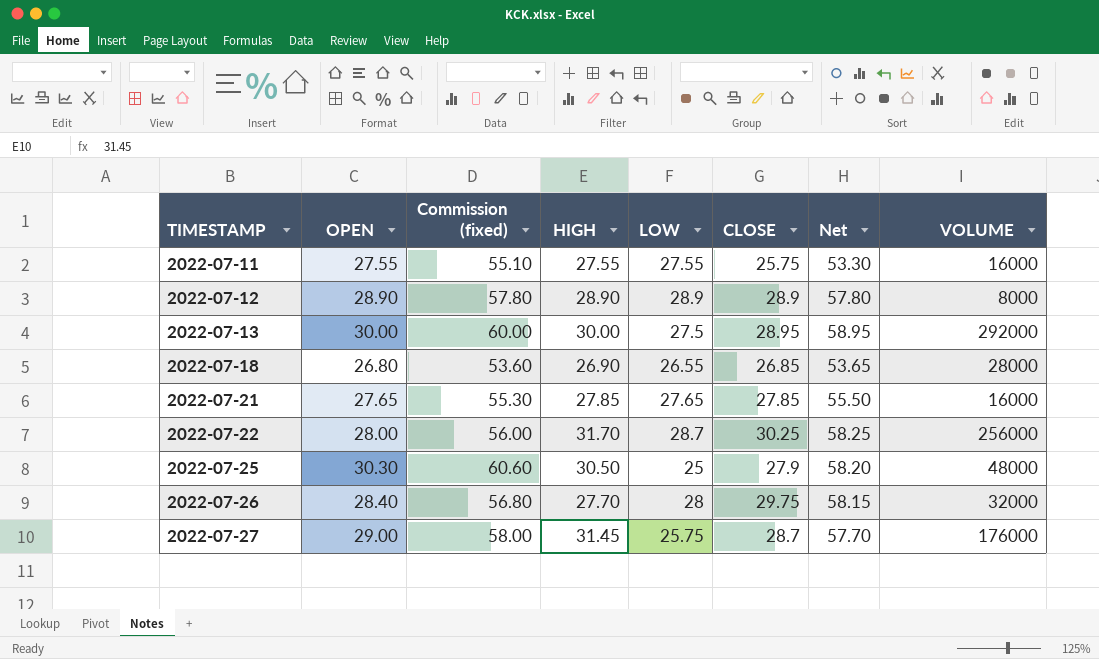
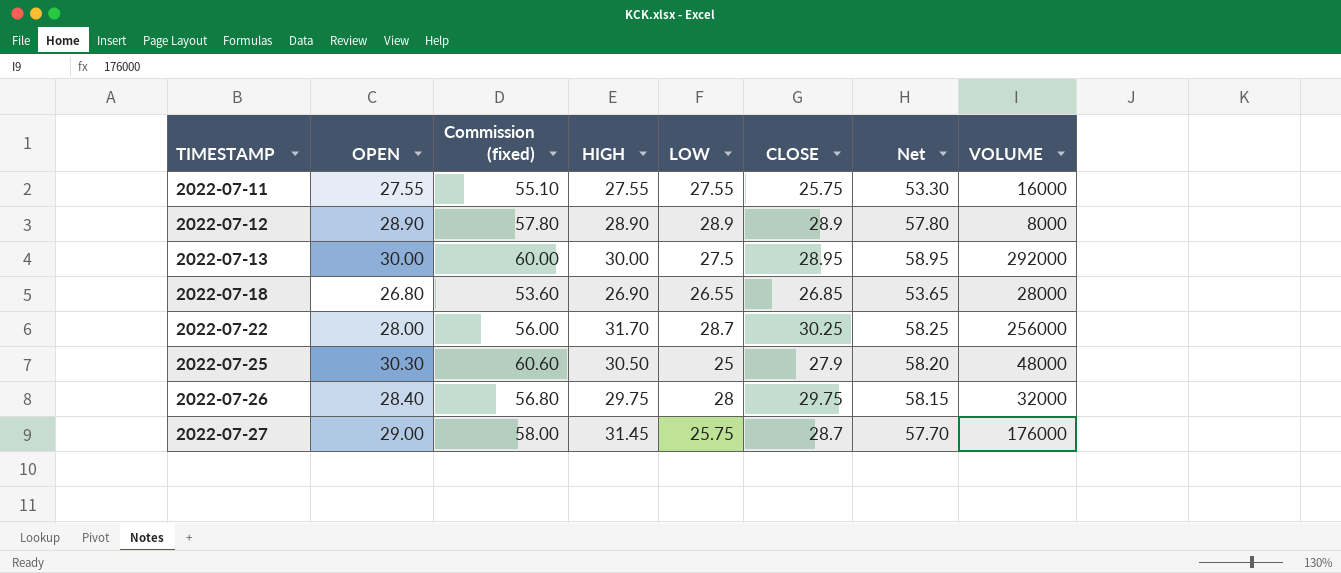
row 2022-07-21: 27.65 | 55.30 | 27.85 | 27.65 | 27.85 | 55.50 | 16000 -> none
2022-07-26 | HIGH: 27.70 -> 29.75

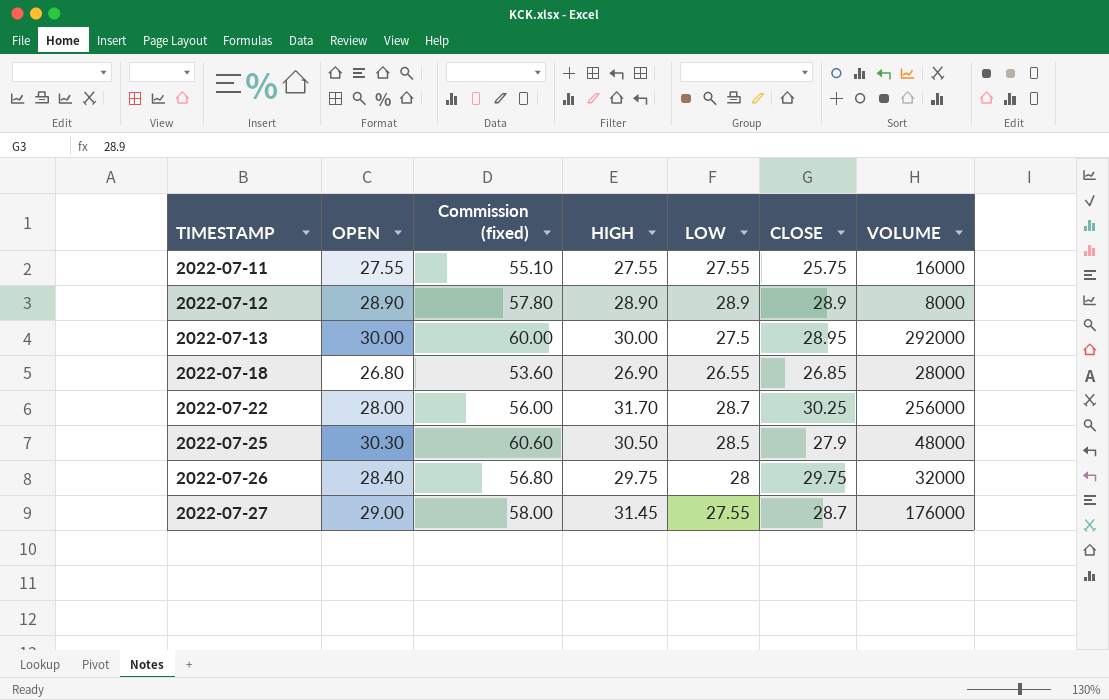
column Net | formula: [OPEN] + [CLOSE] -> none
2022-07-25 | LOW: 25 -> 28.5
2022-07-27 | LOW: 25.75 -> 27.55

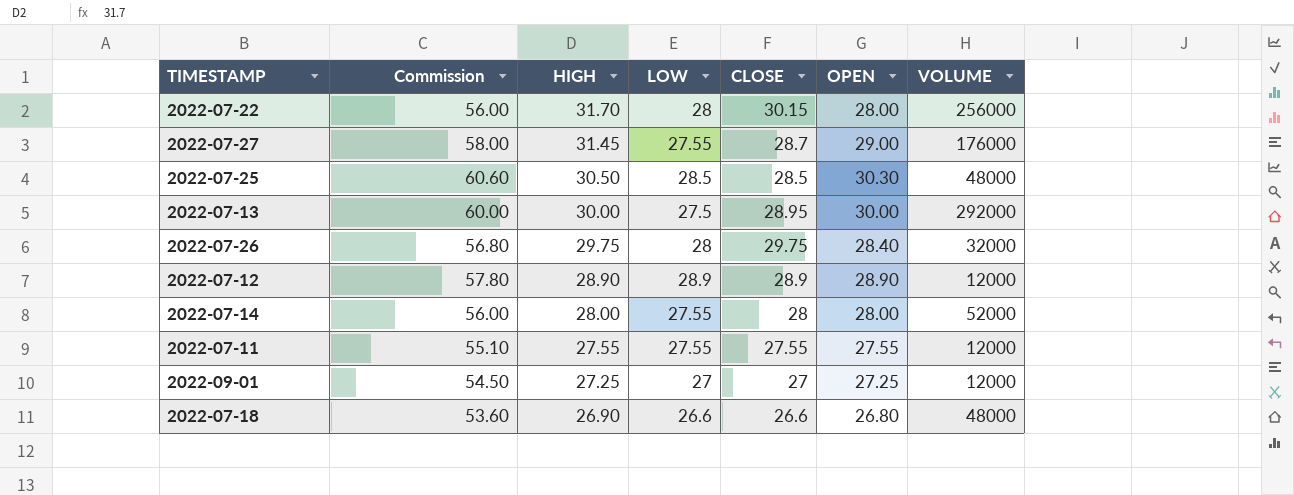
row order: TIMESTAMP ascending -> HIGH descending
column name: Commission (fixed) -> Commission
column OPEN | position: 2 -> 6
2022-07-22 | LOW: 28.7 -> 28
2022-07-22 | CLOSE: 30.25 -> 30.15
2022-07-25 | CLOSE: 27.9 -> 28.5
2022-07-12 | VOLUME: 8000 -> 12000
row 2022-07-14: none -> 56.00 | 28.00 | 27.55 | 28 | 28.00 | 52000
2022-07-11 | CLOSE: 25.75 -> 27.55
2022-07-11 | VOLUME: 16000 -> 12000
row 2022-09-01: none -> 54.50 | 27.25 | 27 | 27 | 27.25 | 12000
2022-07-18 | LOW: 26.55 -> 26.6
2022-07-18 | CLOSE: 26.85 -> 26.6
2022-07-18 | VOLUME: 28000 -> 48000

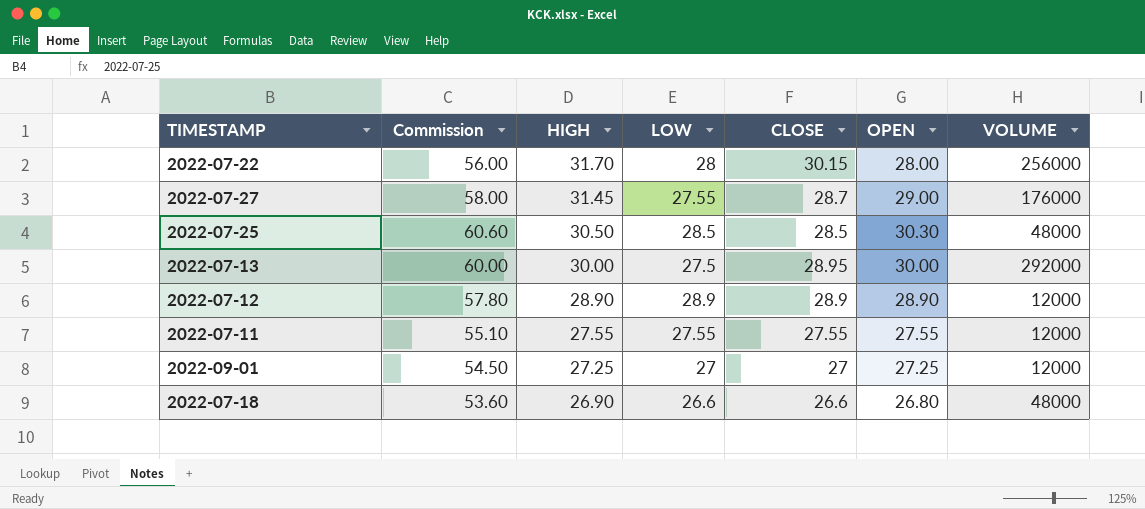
row 2022-07-26: 56.80 | 29.75 | 28 | 29.75 | 28.40 | 32000 -> none
row 2022-07-14: 56.00 | 28.00 | 27.55 | 28 | 28.00 | 52000 -> none

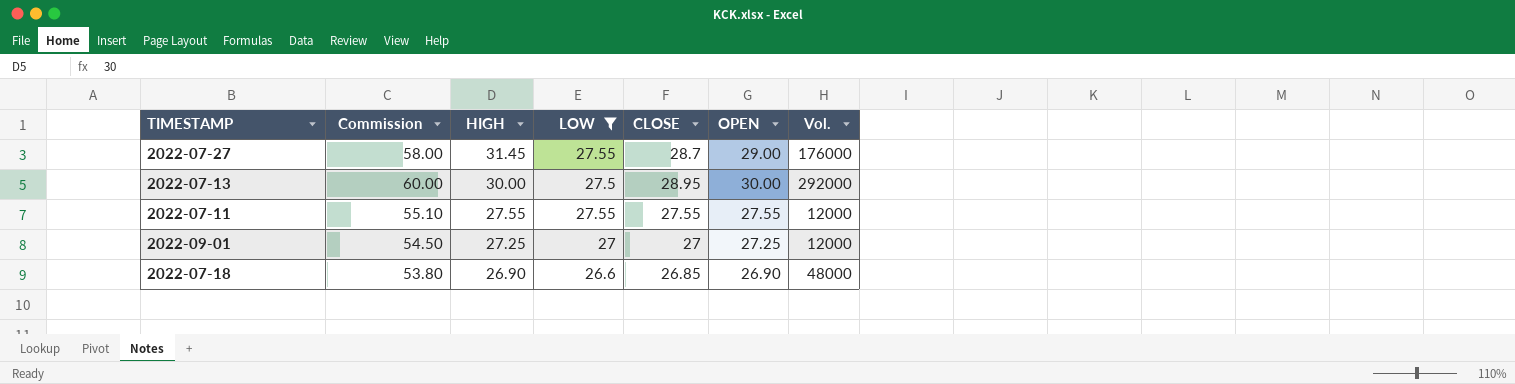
filter: none -> LOW <= 27.55
column name: VOLUME -> Vol.
2022-07-18 | Commission: 53.60 -> 53.80
2022-07-18 | CLOSE: 26.6 -> 26.85
2022-07-18 | OPEN: 26.80 -> 26.90

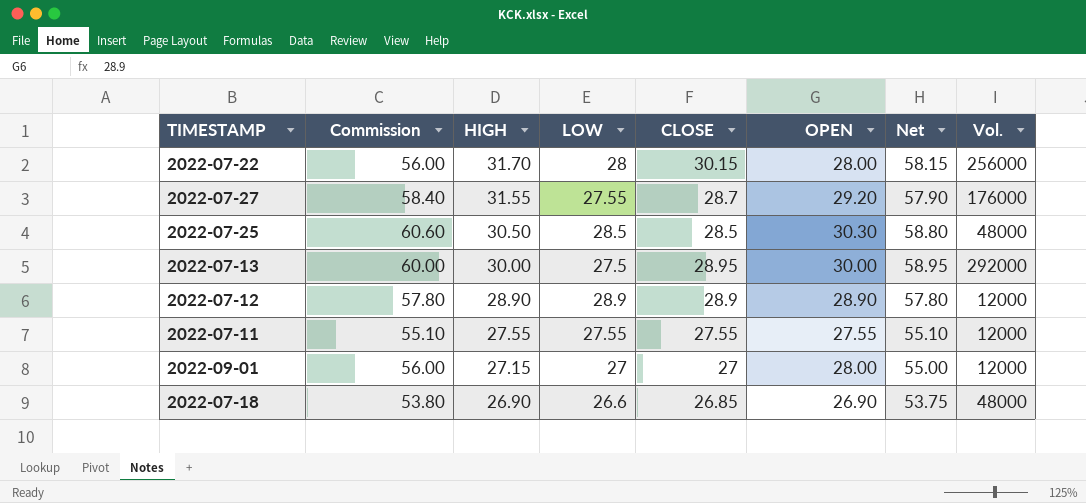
filter: LOW <= 27.55 -> none
column Net | formula: none -> [CLOSE] + [OPEN]
2022-07-27 | Commission: 58.00 -> 58.40
2022-07-27 | HIGH: 31.45 -> 31.55
2022-07-27 | OPEN: 29.00 -> 29.20
2022-09-01 | Commission: 54.50 -> 56.00
2022-09-01 | HIGH: 27.25 -> 27.15
2022-09-01 | OPEN: 27.25 -> 28.00

